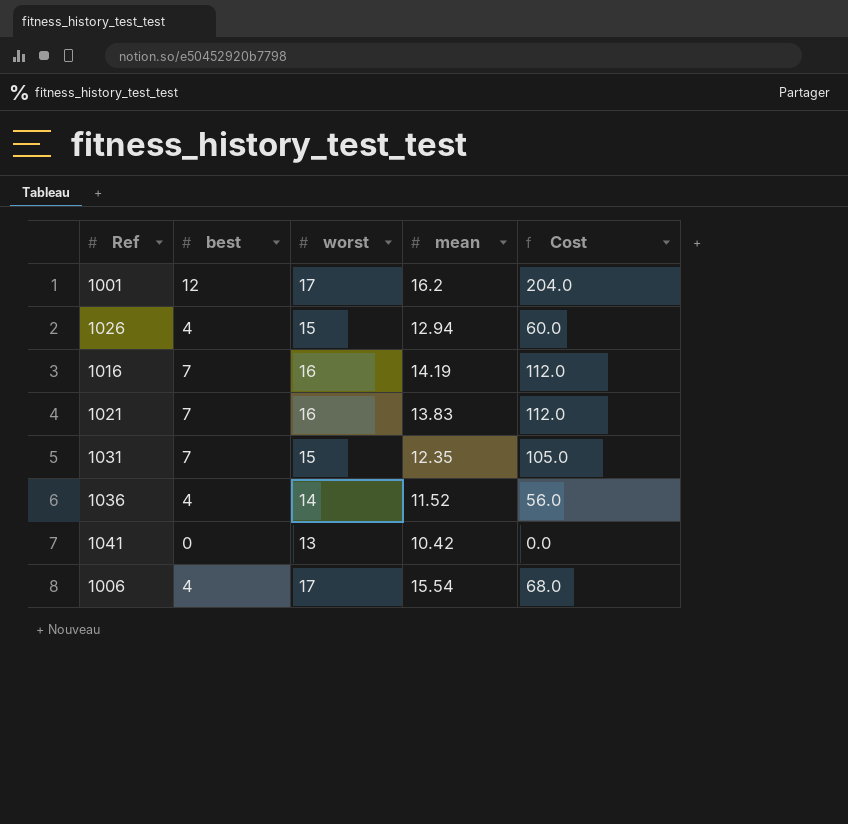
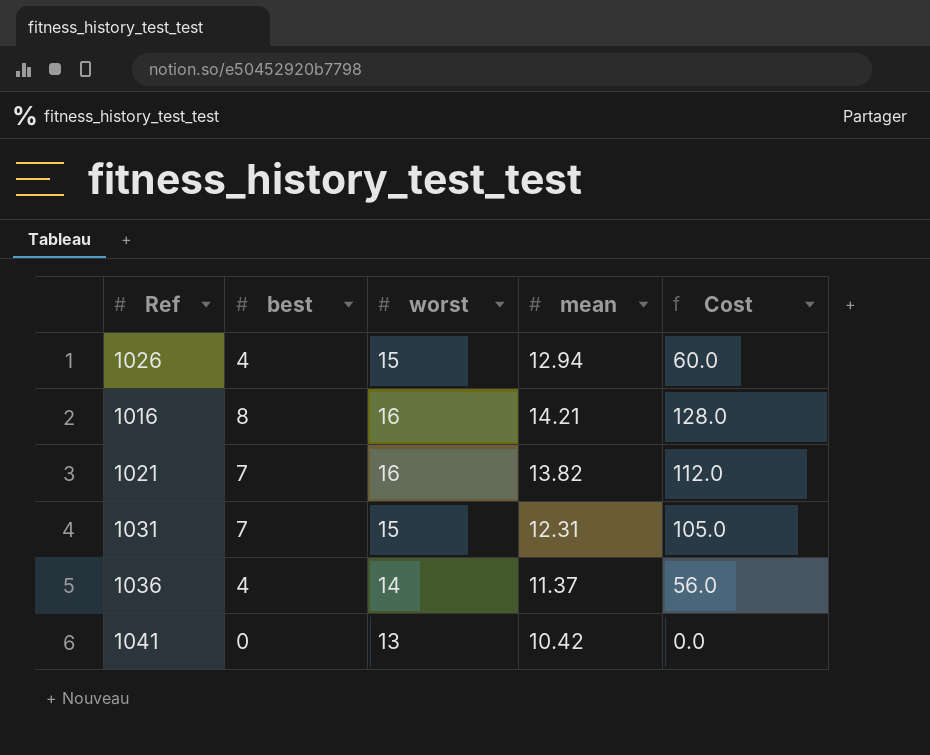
row 1001: 12 | 17 | 16.2 | 204.0 -> none
row 1006: 4 | 17 | 15.54 | 68.0 -> none
1016 | best: 7 -> 8
1016 | mean: 14.19 -> 14.21
1016 | Cost: 112.0 -> 128.0
1021 | mean: 13.83 -> 13.82
1031 | mean: 12.35 -> 12.31
1036 | mean: 11.52 -> 11.37

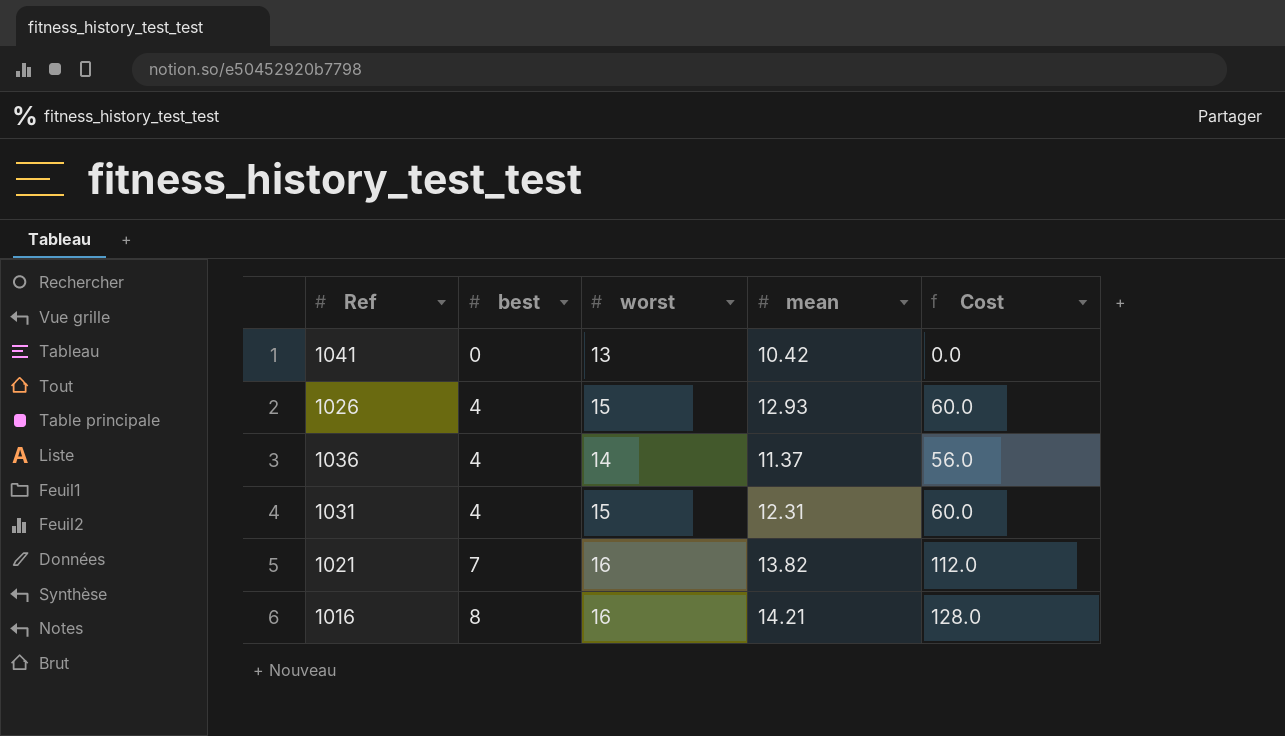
row order: none -> best ascending
1026 | mean: 12.94 -> 12.93
1031 | best: 7 -> 4
1031 | Cost: 105.0 -> 60.0

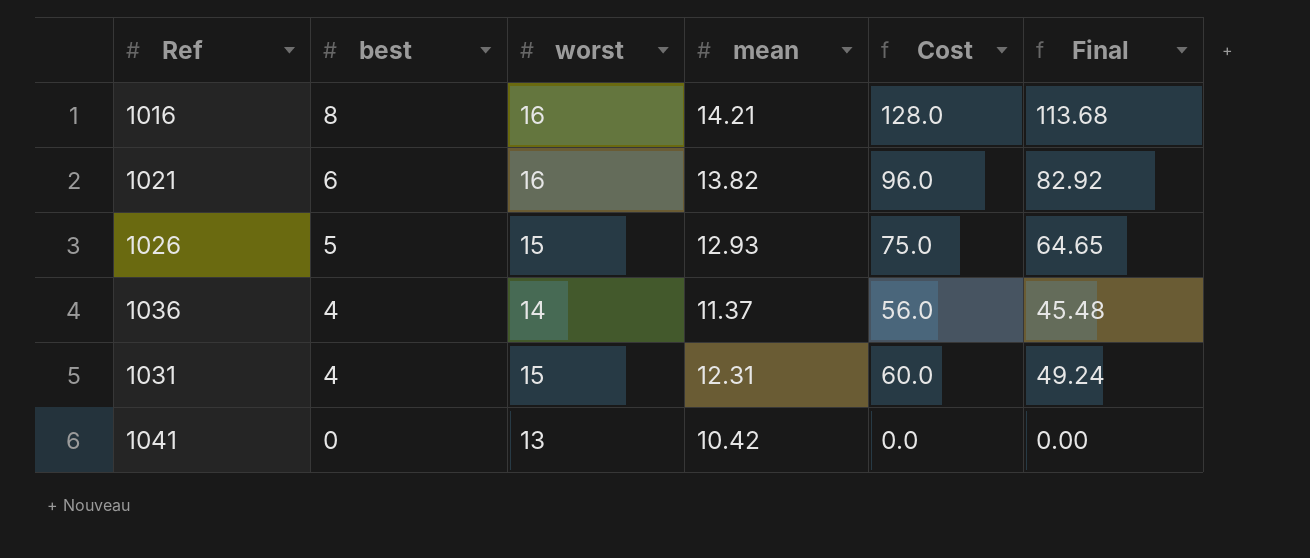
row order: best ascending -> best descending
column Final | formula: none -> [best] * [mean]
1021 | best: 7 -> 6
1021 | Cost: 112.0 -> 96.0
1026 | best: 4 -> 5
1026 | Cost: 60.0 -> 75.0

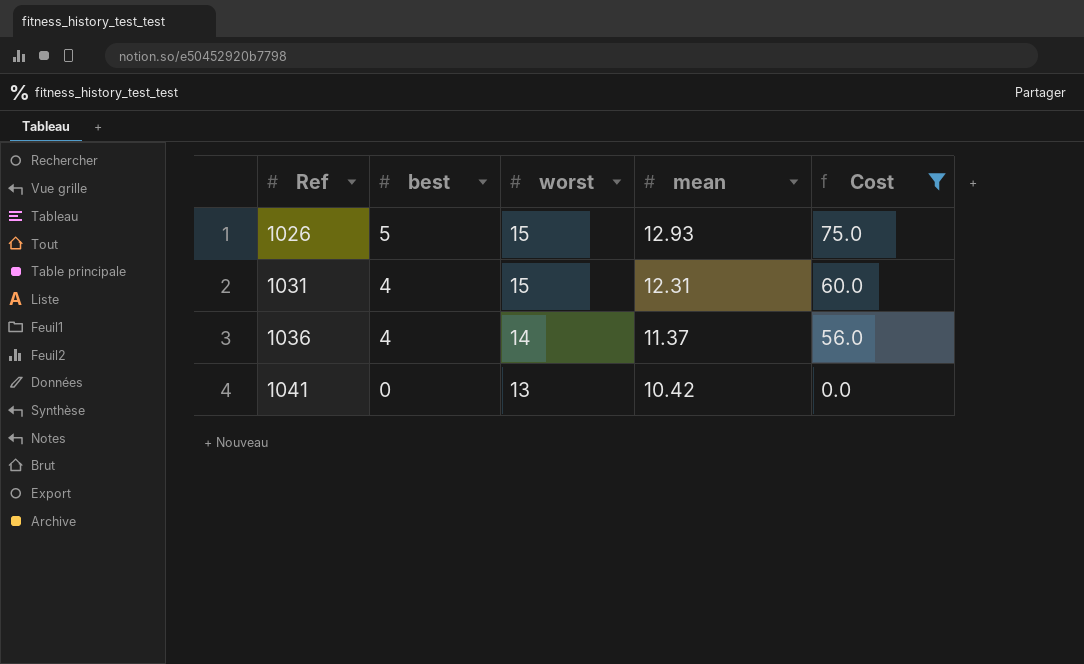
filter: none -> Cost <= 75.0
row order: best descending -> Ref ascending
column Final | formula: [best] * [mean] -> none

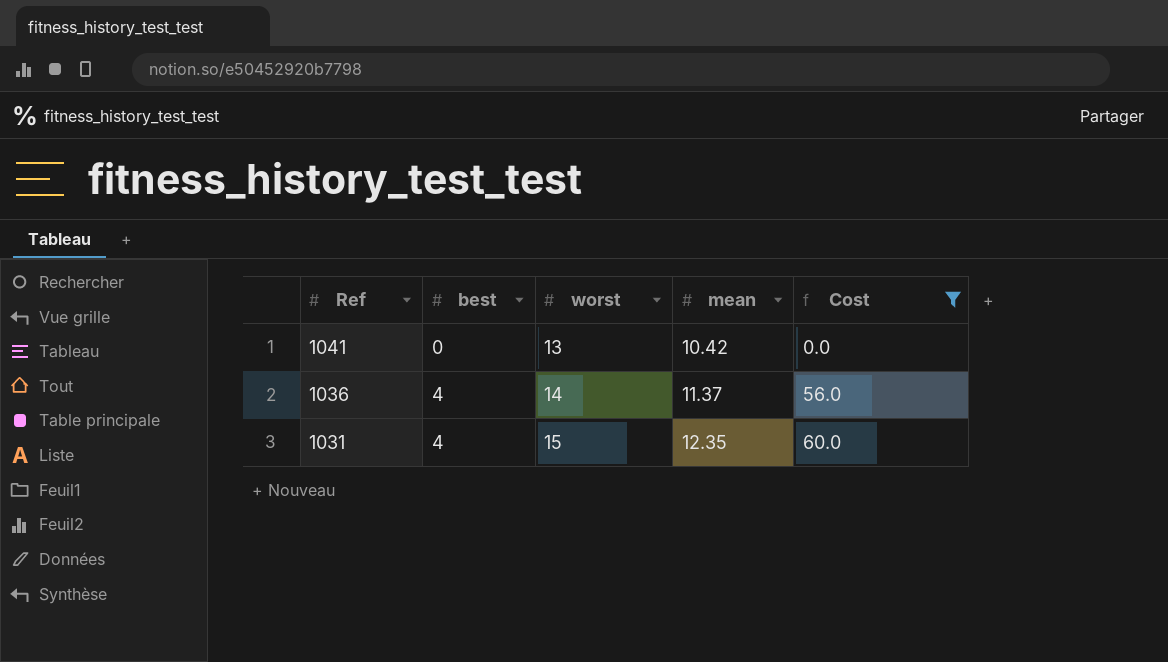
row order: Ref ascending -> Ref descending
row 1026: 5 | 15 | 12.93 | 75.0 -> none
1031 | mean: 12.31 -> 12.35

